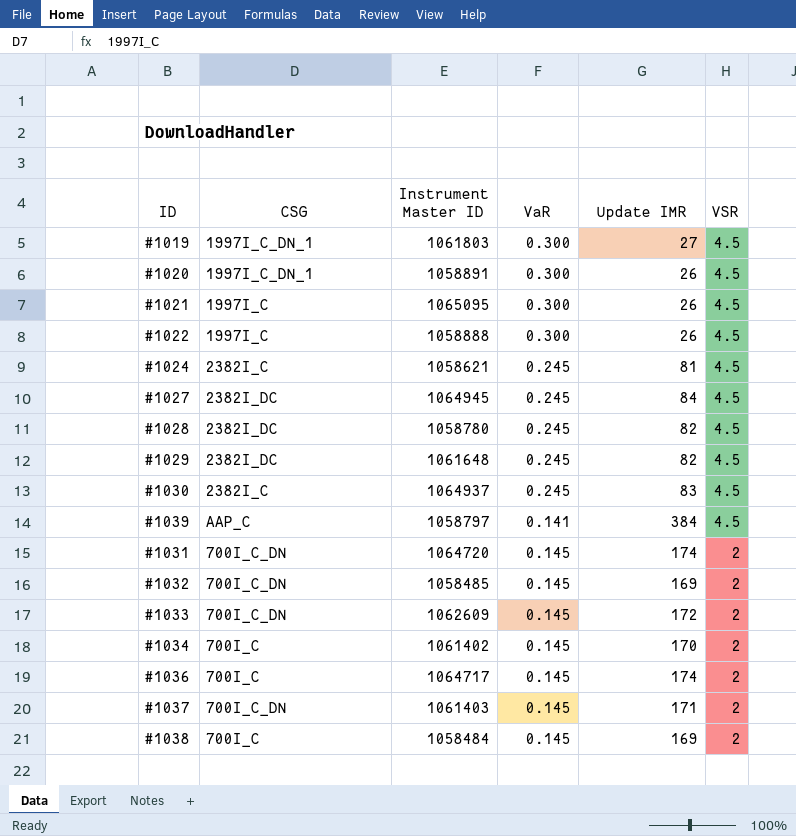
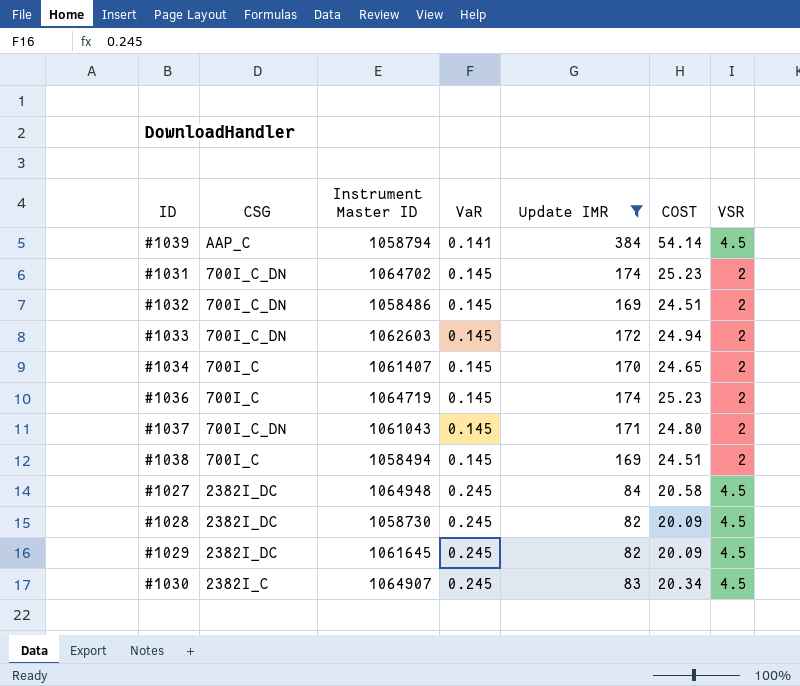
filter: none -> Update IMR >= 82
row order: VSR descending -> VaR ascending
column COST | formula: none -> [VaR] * [Update IMR]
#1039 | Instrument Master ID: 1058797 -> 1058794
#1031 | Instrument Master ID: 1064720 -> 1064702
#1032 | Instrument Master ID: 1058485 -> 1058486
#1033 | Instrument Master ID: 1062609 -> 1062603
#1034 | Instrument Master ID: 1061402 -> 1061407
#1036 | Instrument Master ID: 1064717 -> 1064719
#1037 | Instrument Master ID: 1061403 -> 1061043
#1038 | Instrument Master ID: 1058484 -> 1058494
#1027 | Instrument Master ID: 1064945 -> 1064948
#1028 | Instrument Master ID: 1058780 -> 1058730
#1029 | Instrument Master ID: 1061648 -> 1061645
#1030 | Instrument Master ID: 1064937 -> 1064907

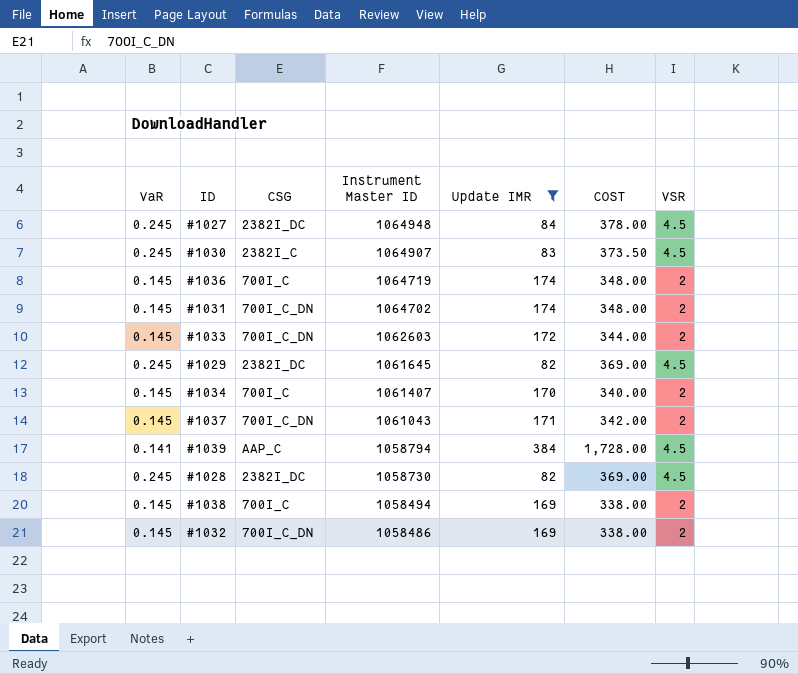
row order: VaR ascending -> Instrument Master ID descending
column VaR | position: 4 -> 1
column COST | formula: [VaR] * [Update IMR] -> [Update IMR] * [VSR]

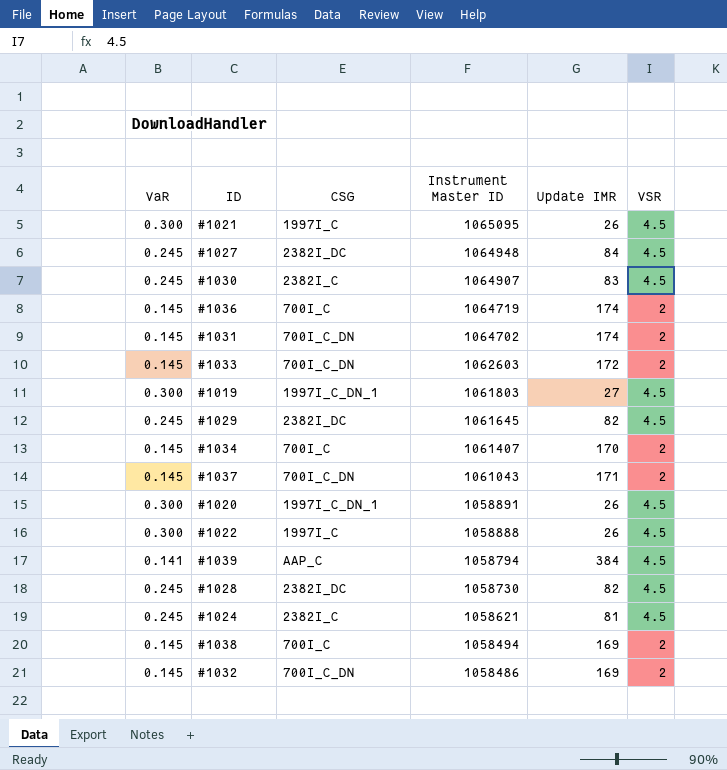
filter: Update IMR >= 82 -> none
column COST | formula: [Update IMR] * [VSR] -> none

